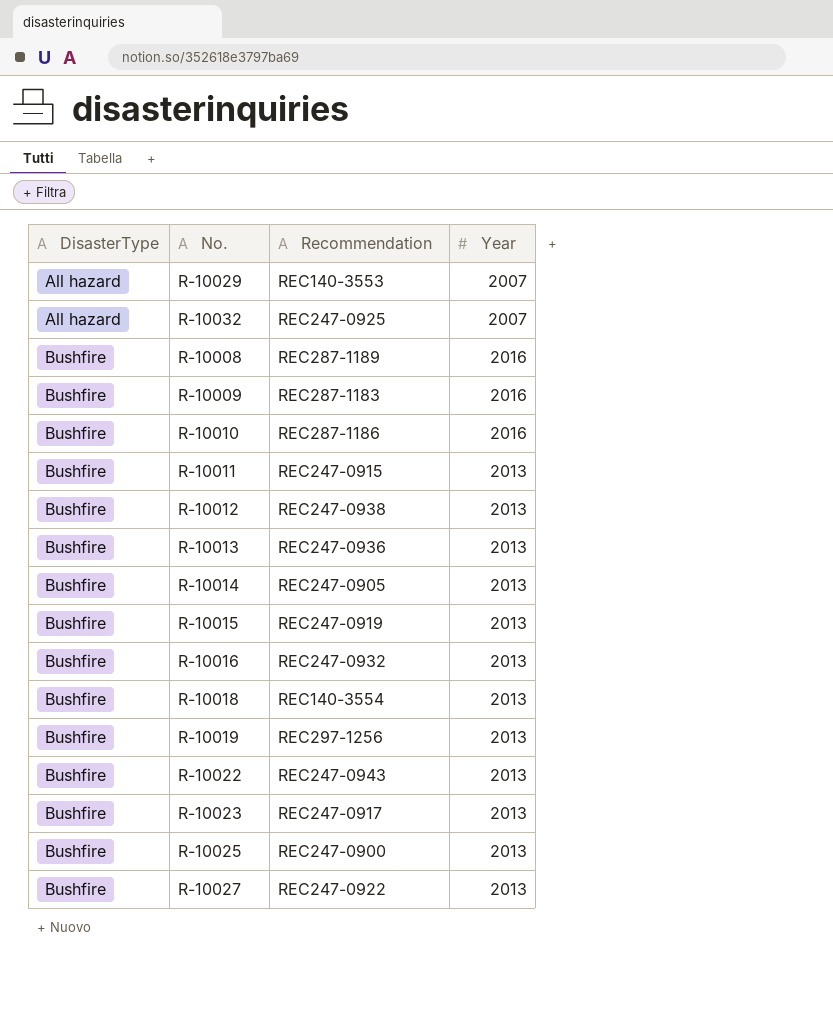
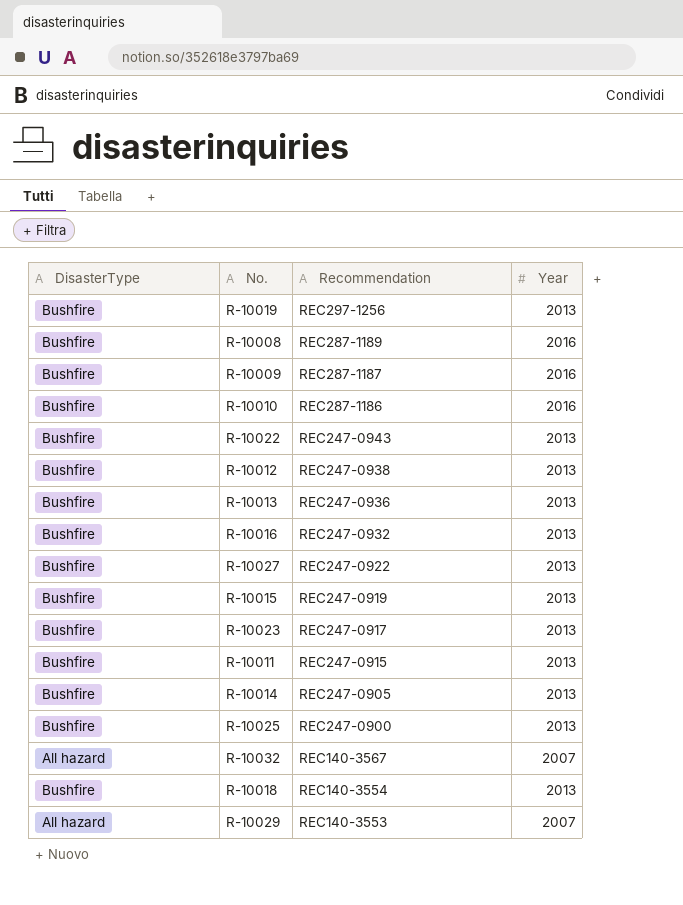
row order: DisasterType ascending -> Recommendation descending
R-10009 | Recommendation: REC287-1183 -> REC287-1187
R-10032 | Recommendation: REC247-0925 -> REC140-3567

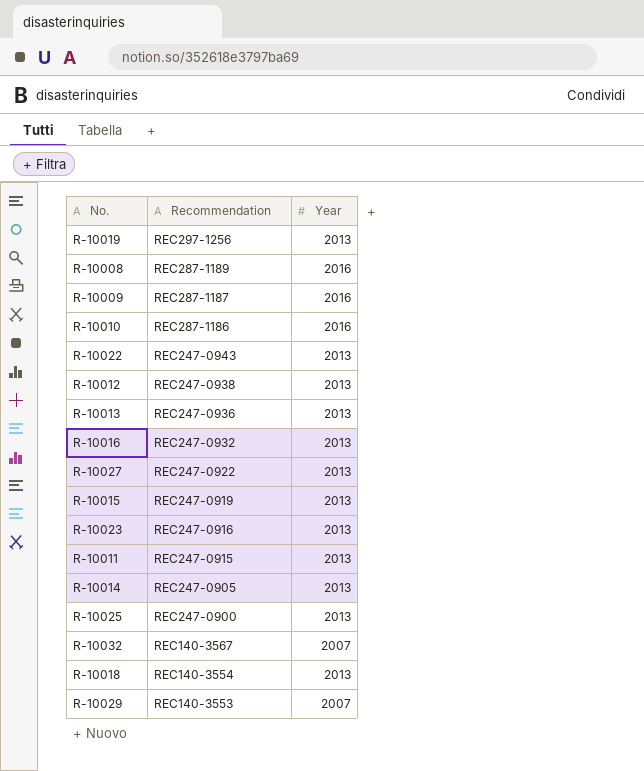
column DisasterType | position: 1 -> none
R-10023 | Recommendation: REC247-0917 -> REC247-0916

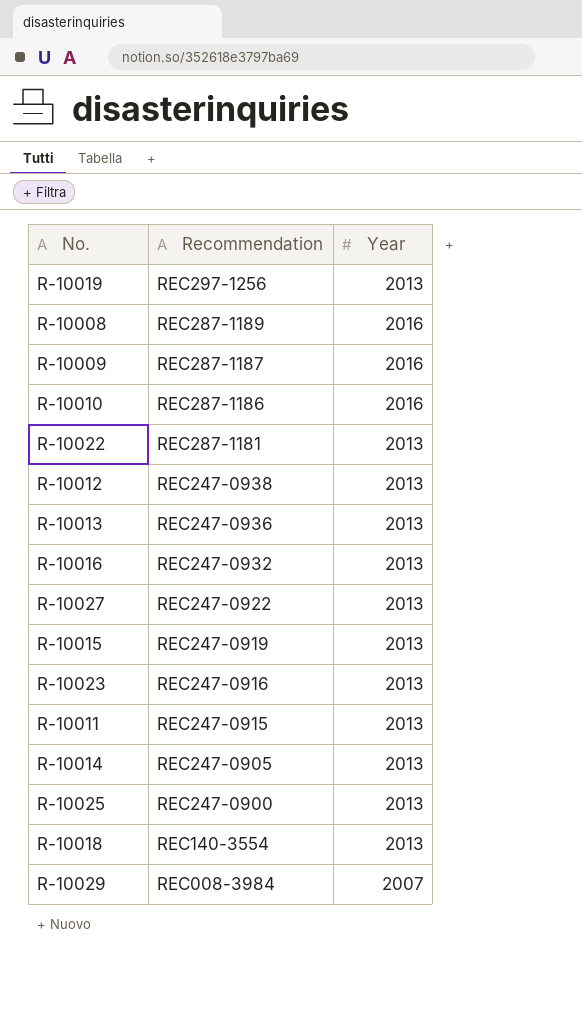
row R-10032: REC140-3567 | 2007 -> none
R-10022 | Recommendation: REC247-0943 -> REC287-1181
R-10029 | Recommendation: REC140-3553 -> REC008-3984

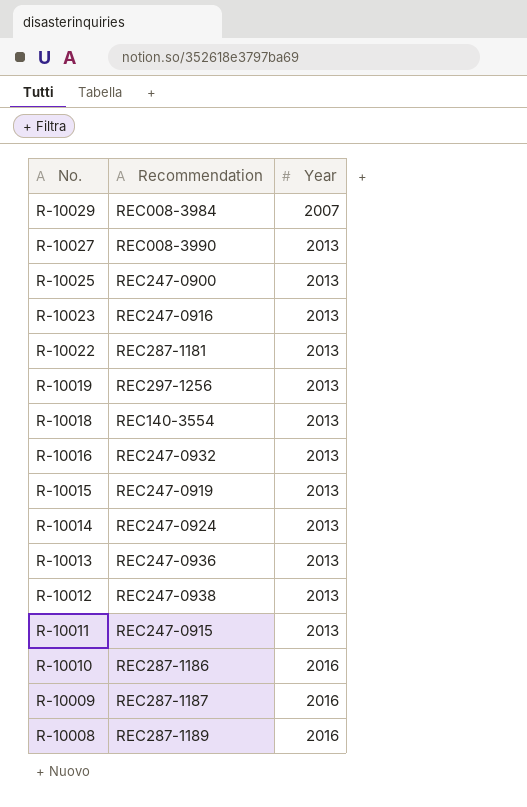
row order: Recommendation descending -> No. descending
R-10027 | Recommendation: REC247-0922 -> REC008-3990
R-10014 | Recommendation: REC247-0905 -> REC247-0924

